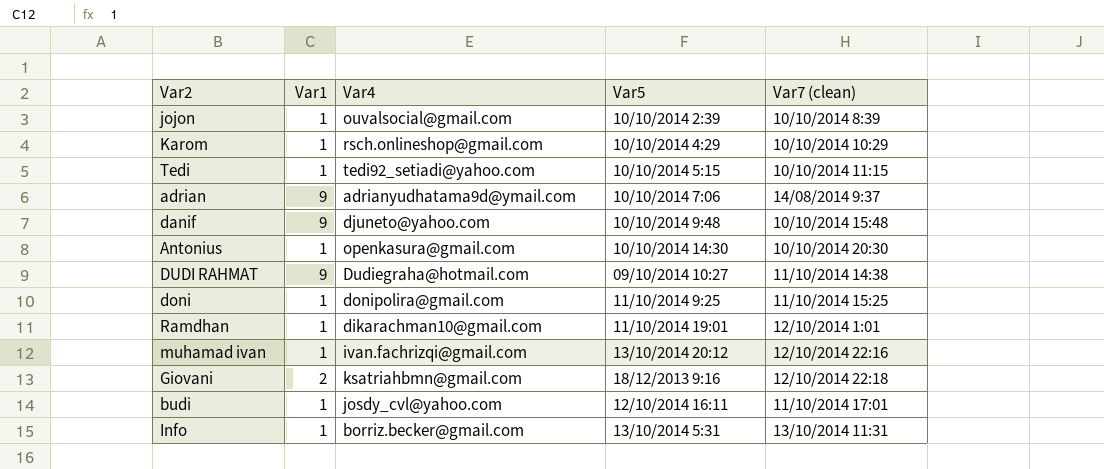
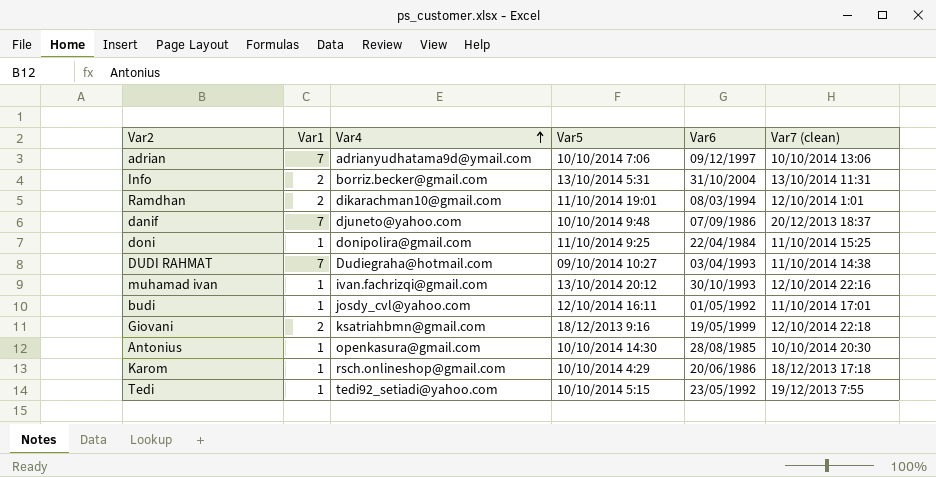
row order: none -> Var4 ascending
column Var6 | position: none -> 5
row jojon: 1 | ouvalsocial@gmail.com | 10/10/2014 2:39 | 10/10/2014 8:39 -> none
adrian | Var1: 9 -> 7
adrian | Var7 (clean): 14/08/2014 9:37 -> 10/10/2014 13:06
Info | Var1: 1 -> 2
Ramdhan | Var1: 1 -> 2
danif | Var1: 9 -> 7
danif | Var7 (clean): 10/10/2014 15:48 -> 20/12/2013 18:37
DUDI RAHMAT | Var1: 9 -> 7
Karom | Var7 (clean): 10/10/2014 10:29 -> 18/12/2013 17:18
Tedi | Var7 (clean): 10/10/2014 11:15 -> 19/12/2013 7:55

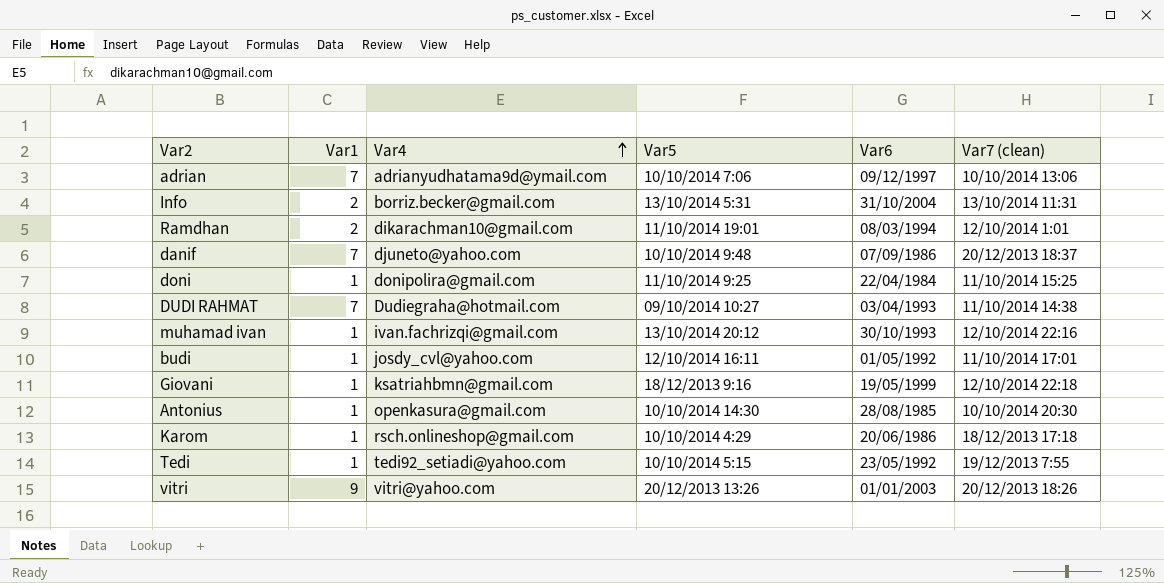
Giovani | Var1: 2 -> 1
row vitri: none -> 9 | vitri@yahoo.com | 20/12/2013 13:26 | 01/01/2003 | 20/12/2013 18:26

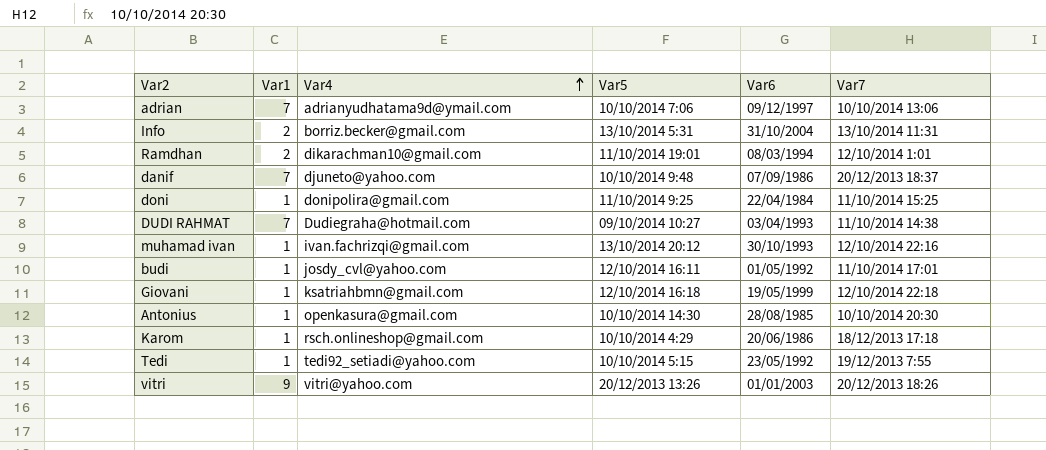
column name: Var7 (clean) -> Var7
Giovani | Var5: 18/12/2013 9:16 -> 12/10/2014 16:18

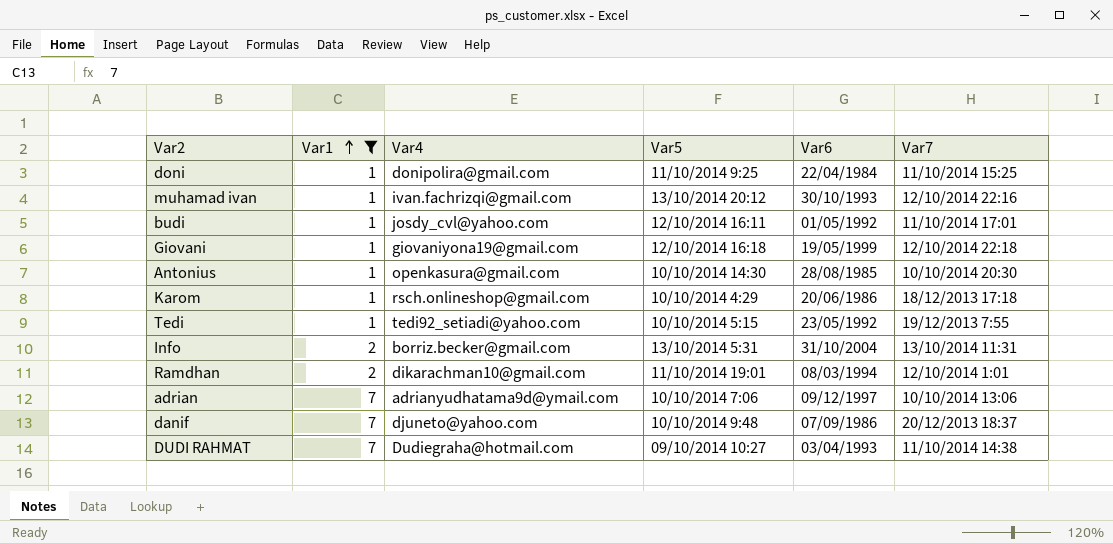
filter: none -> Var1 != 9
row order: Var4 ascending -> Var1 ascending
Giovani | Var4: ksatriahbmn@gmail.com -> giovaniyona19@gmail.com

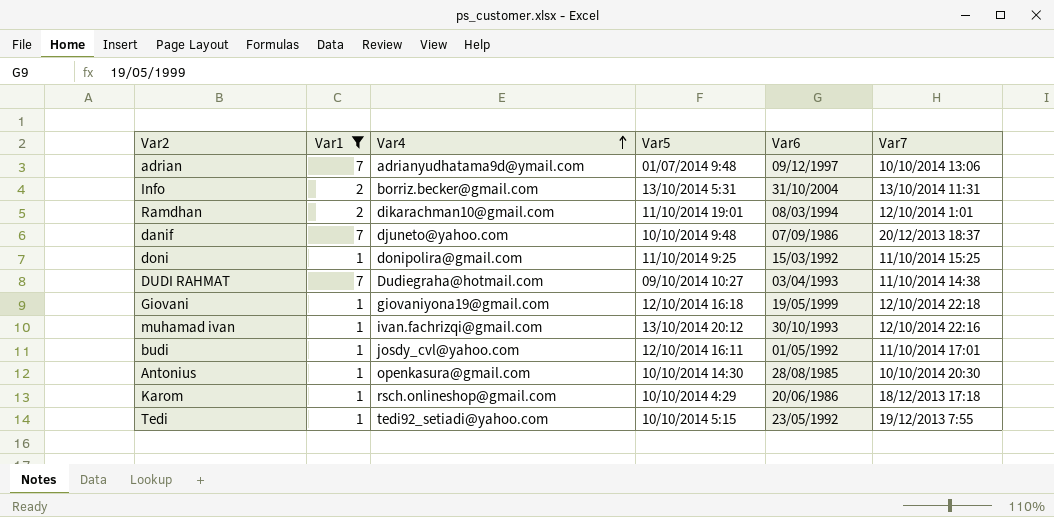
row order: Var1 ascending -> Var4 ascending
adrian | Var5: 10/10/2014 7:06 -> 01/07/2014 9:48
doni | Var6: 22/04/1984 -> 15/03/1992

